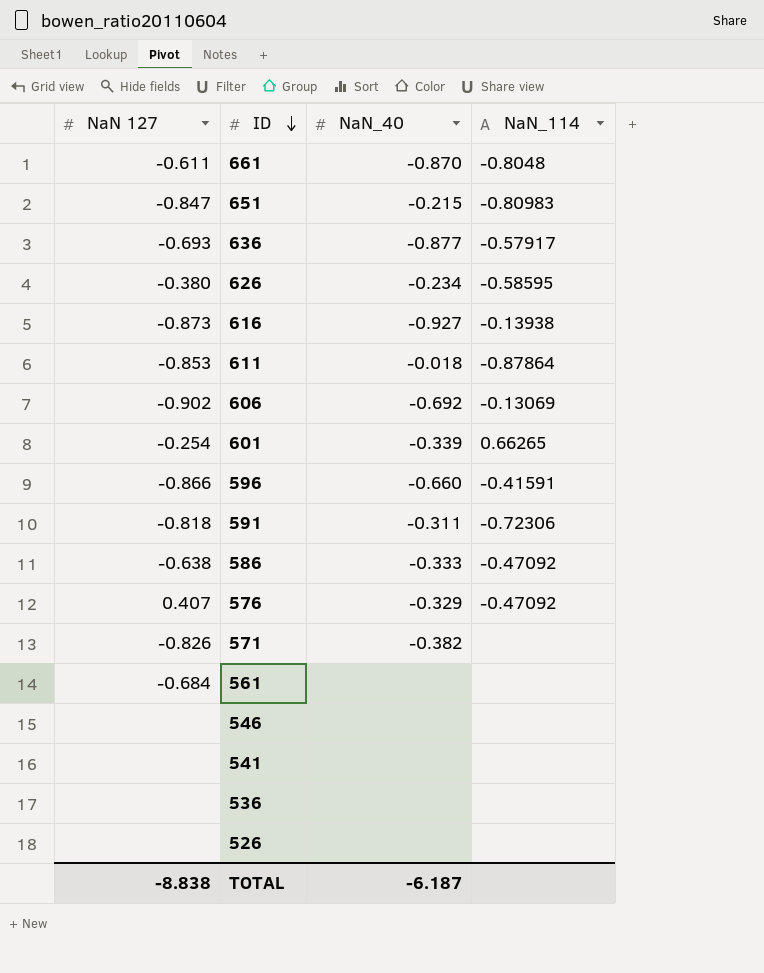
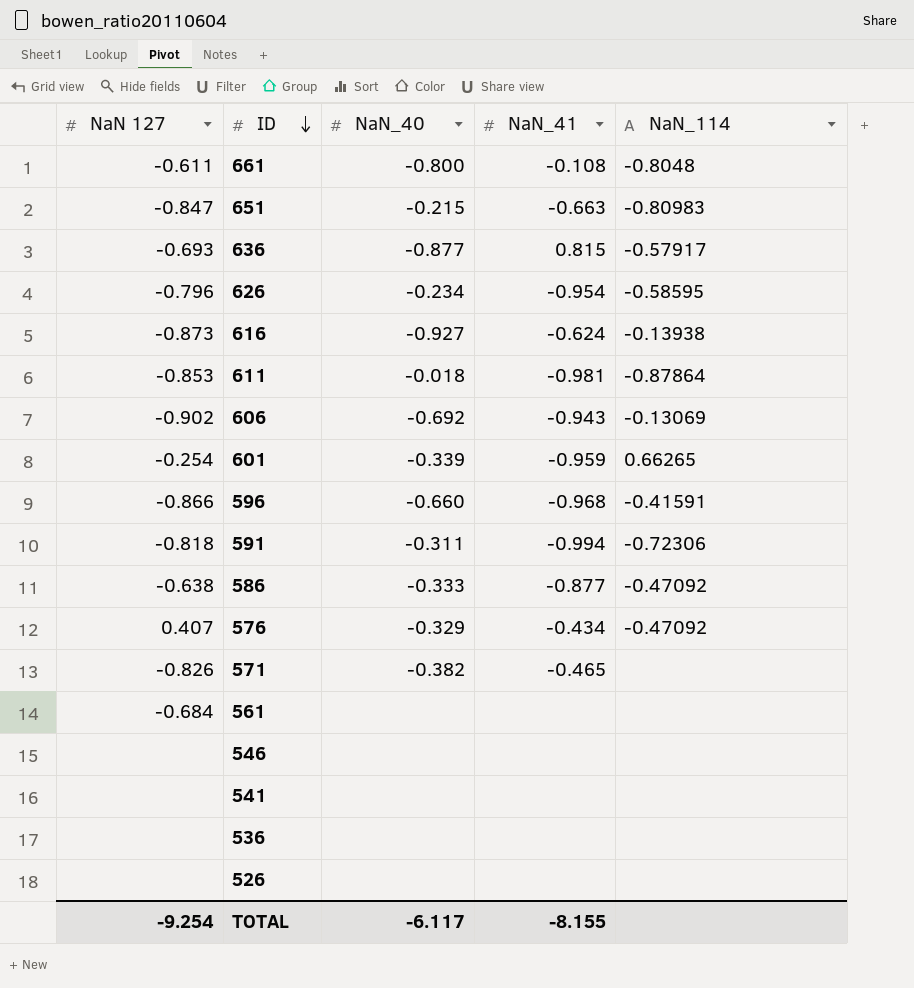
column NaN_41 | position: none -> 4
661 | NaN_40: -0.870 -> -0.800
626 | NaN 127: -0.380 -> -0.796
TOTAL | NaN 127: -8.838 -> -9.254
TOTAL | NaN_40: -6.187 -> -6.117

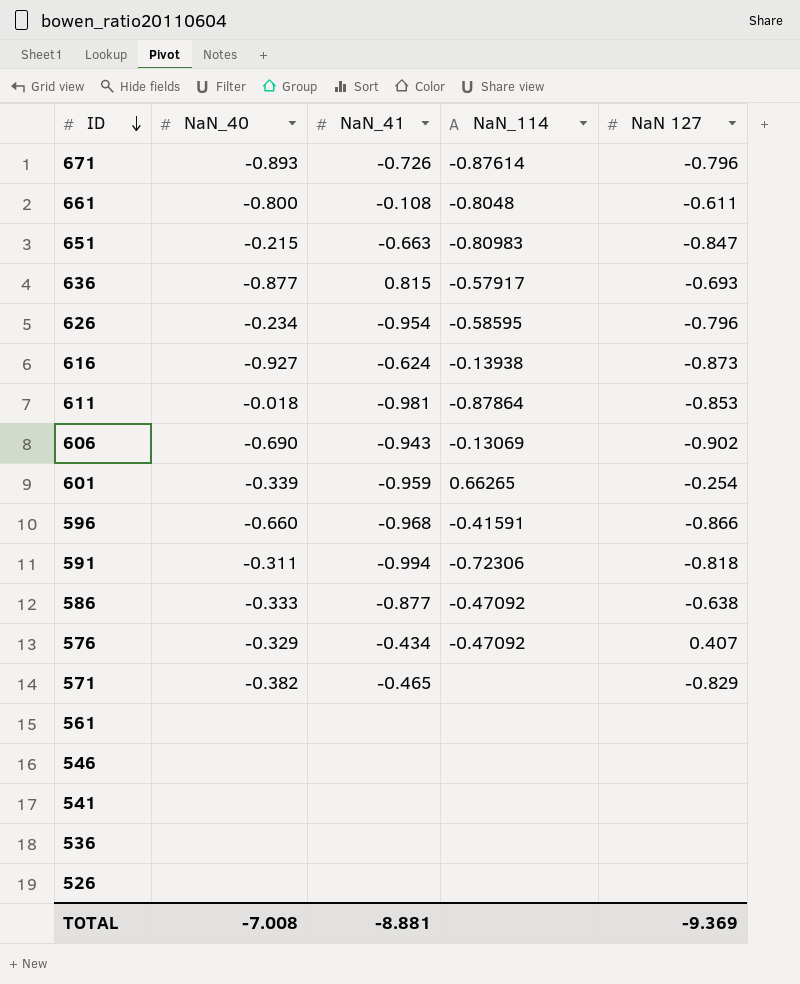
column NaN 127 | position: 1 -> 5
row 671: none -> -0.893 | -0.726 | -0.87614 | -0.796
606 | NaN_40: -0.692 -> -0.690
571 | NaN 127: -0.826 -> -0.829
561 | NaN 127: -0.684 -> none
TOTAL | NaN_40: -6.117 -> -7.008
TOTAL | NaN_41: -8.155 -> -8.881
TOTAL | NaN 127: -9.254 -> -9.369

